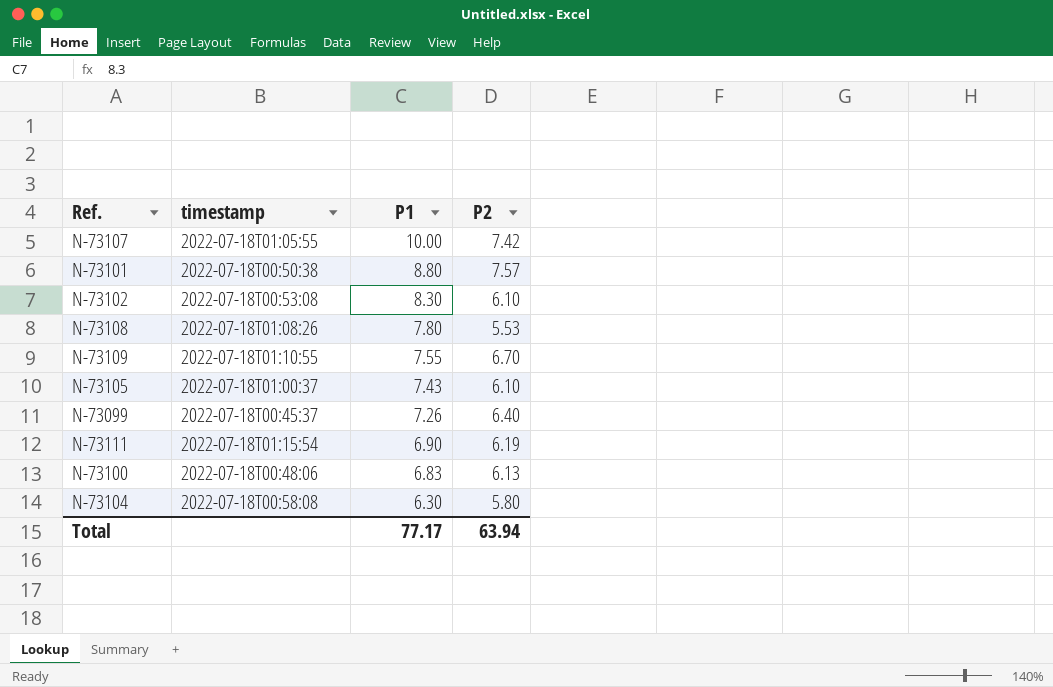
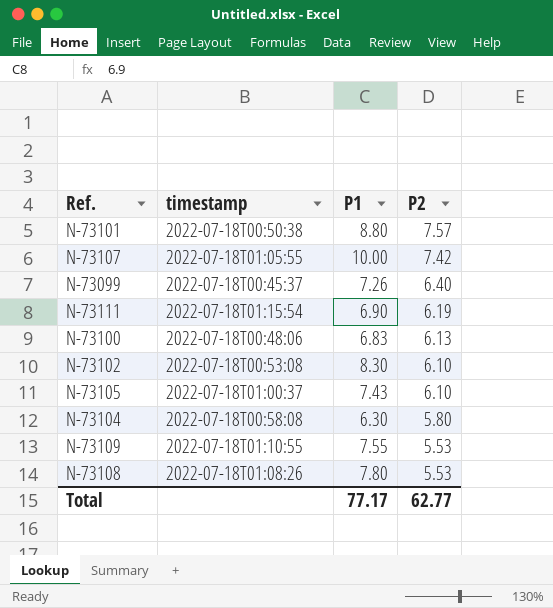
row order: P1 descending -> P2 descending
N-73109 | P2: 6.70 -> 5.53
Total | P2: 63.94 -> 62.77

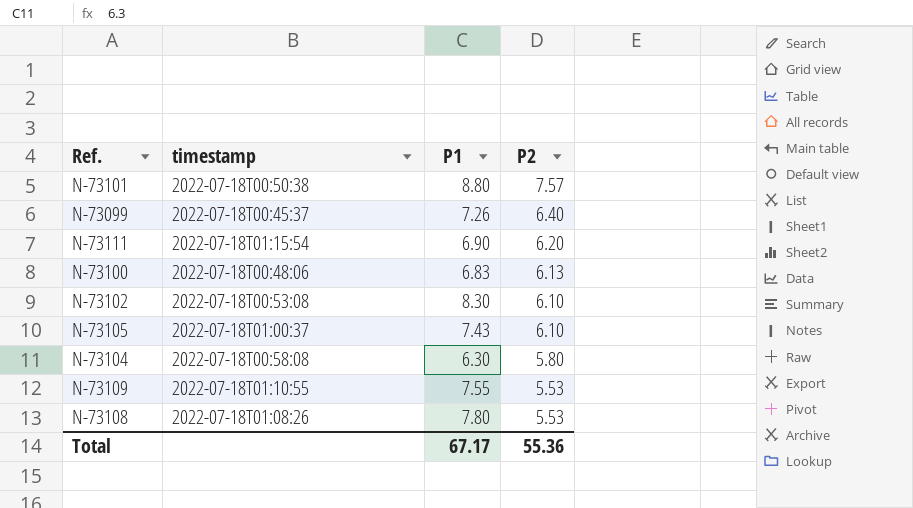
row N-73107: 2022-07-18T01:05:55 | 10.00 | 7.42 -> none
N-73111 | P2: 6.19 -> 6.20
Total | P1: 77.17 -> 67.17
Total | P2: 62.77 -> 55.36

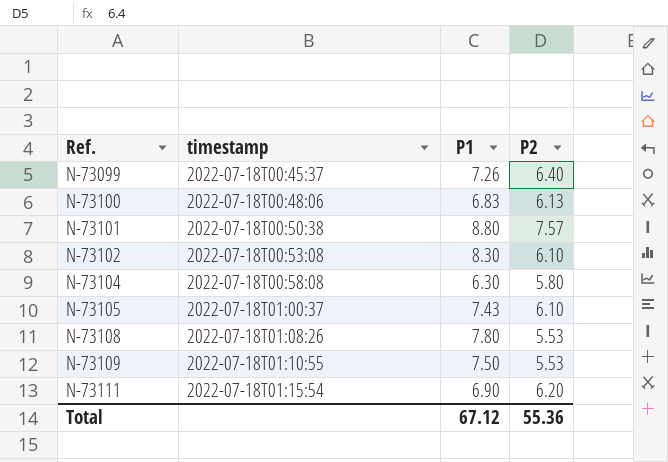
row order: P2 descending -> Ref. ascending
N-73109 | P1: 7.55 -> 7.50
Total | P1: 67.17 -> 67.12

